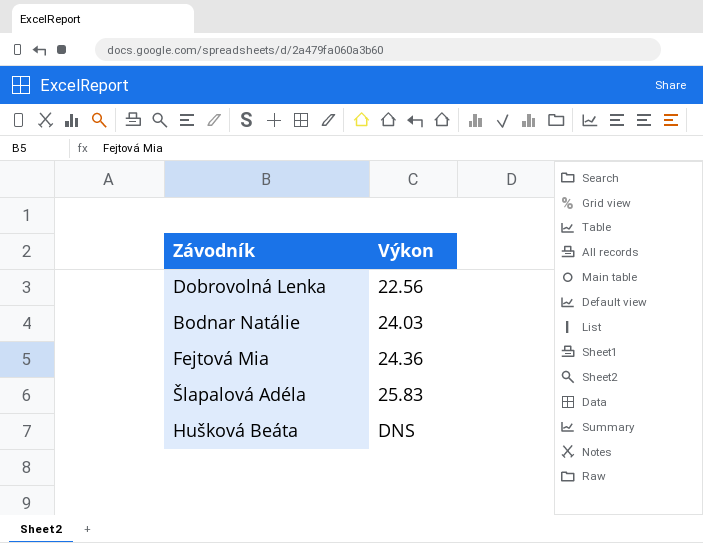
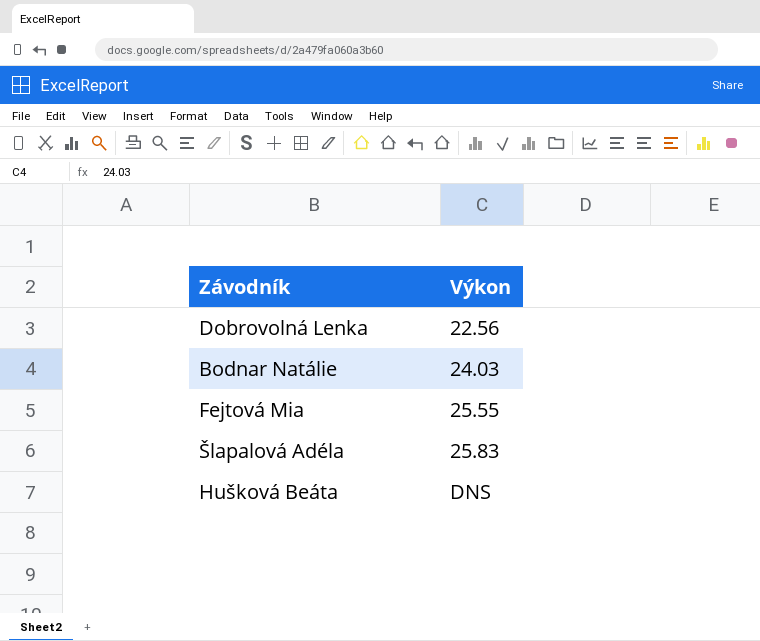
Fejtová Mia | Výkon: 24.36 -> 25.55

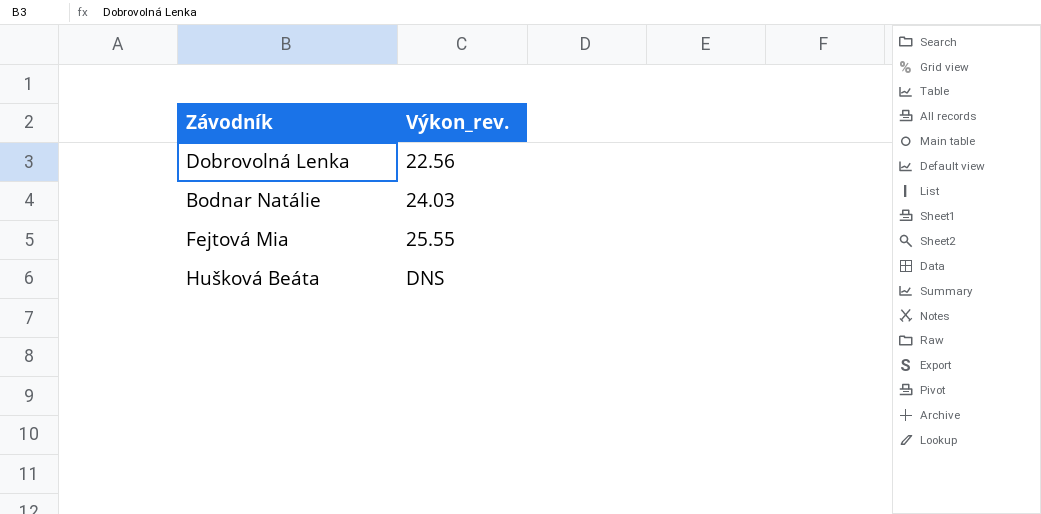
column name: Výkon -> Výkon_rev.
row Šlapalová Adéla: 25.83 -> none

